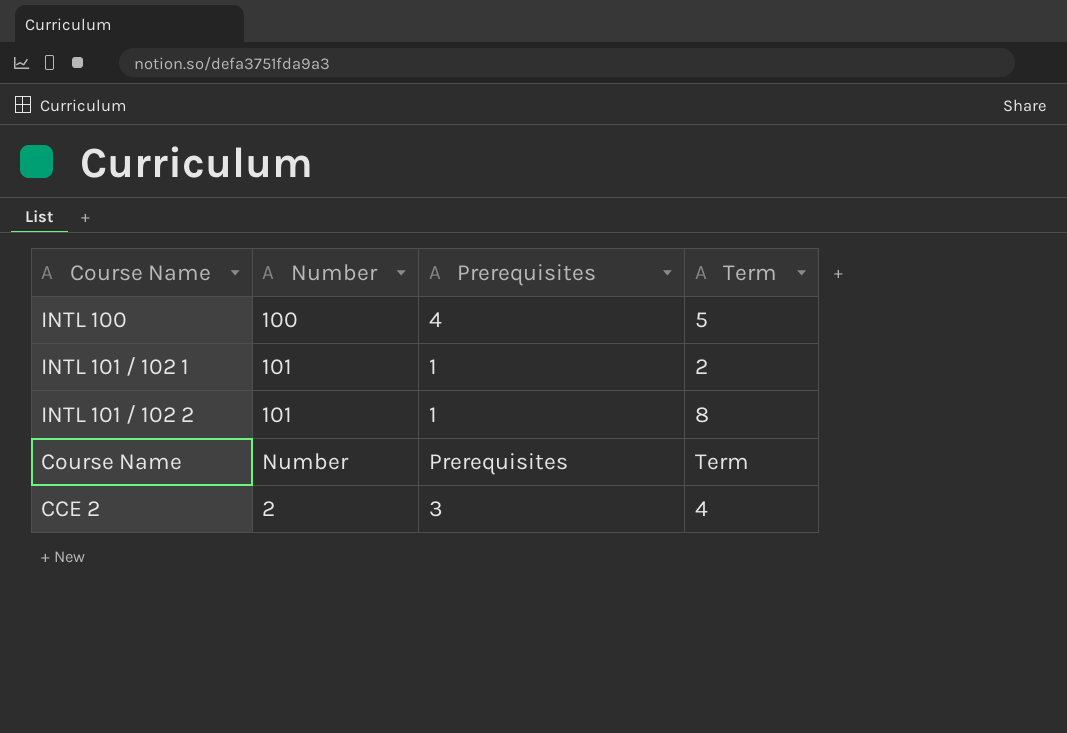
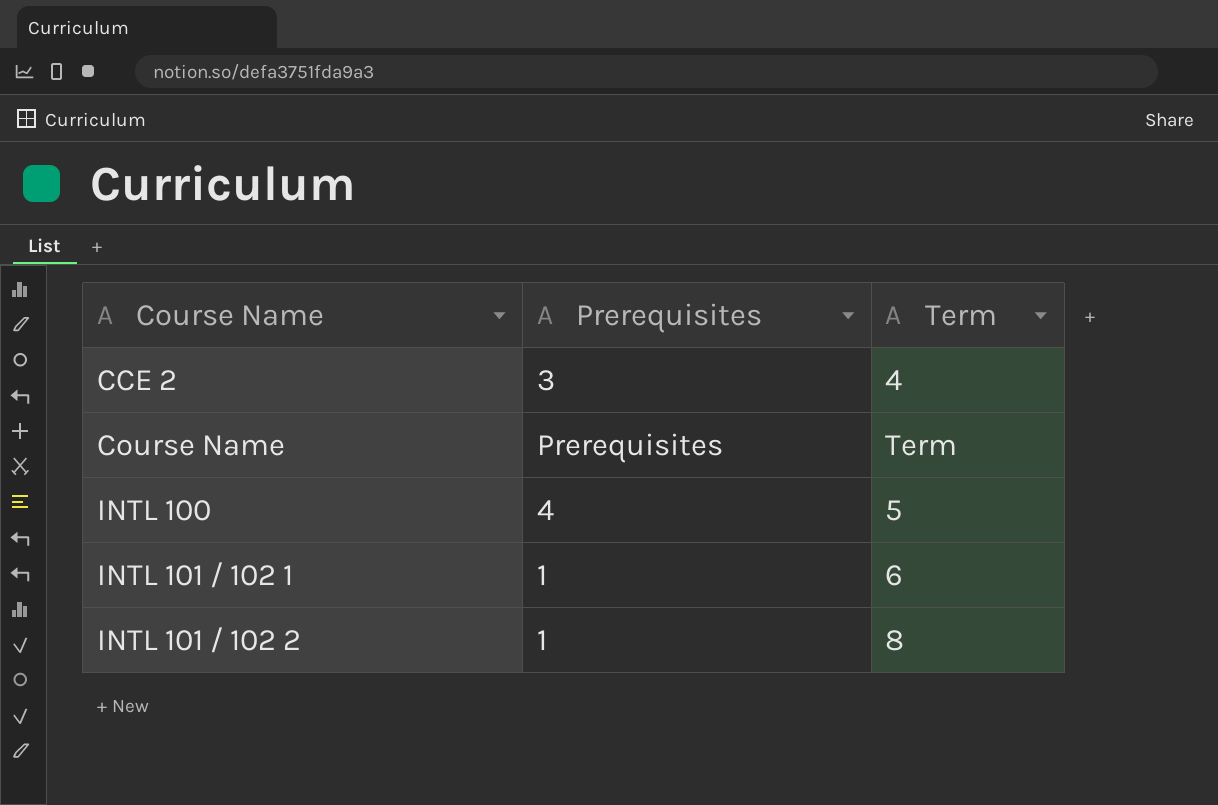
row order: none -> Course Name ascending
column Number | position: 2 -> none
INTL 101 / 102 1 | Term: 2 -> 6

